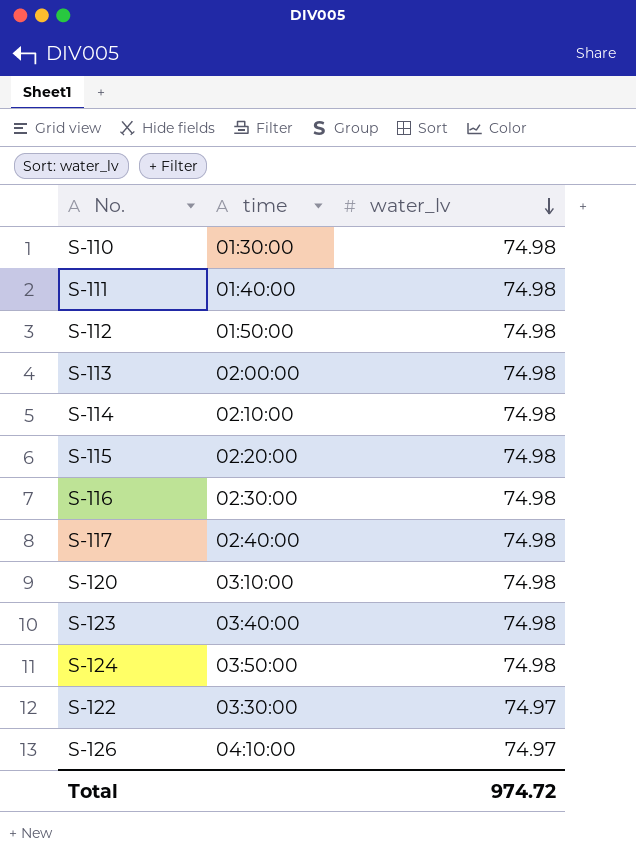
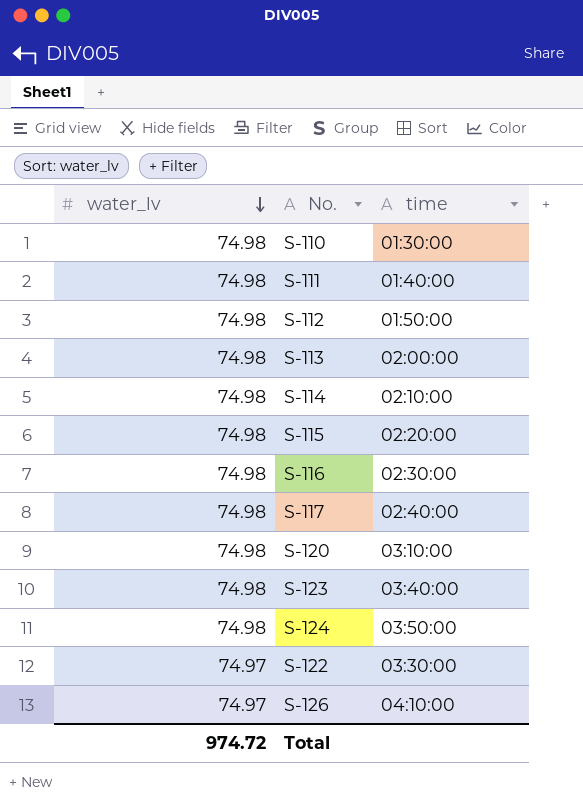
column water_lv | position: 3 -> 1

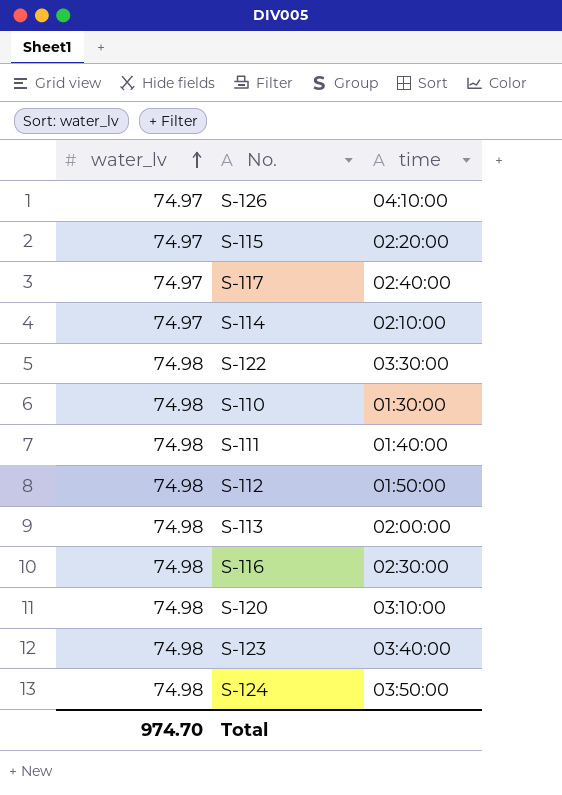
row order: water_lv descending -> water_lv ascending
S-115 | water_lv: 74.98 -> 74.97
S-117 | water_lv: 74.98 -> 74.97
S-114 | water_lv: 74.98 -> 74.97
S-122 | water_lv: 74.97 -> 74.98
Total | water_lv: 974.72 -> 974.70

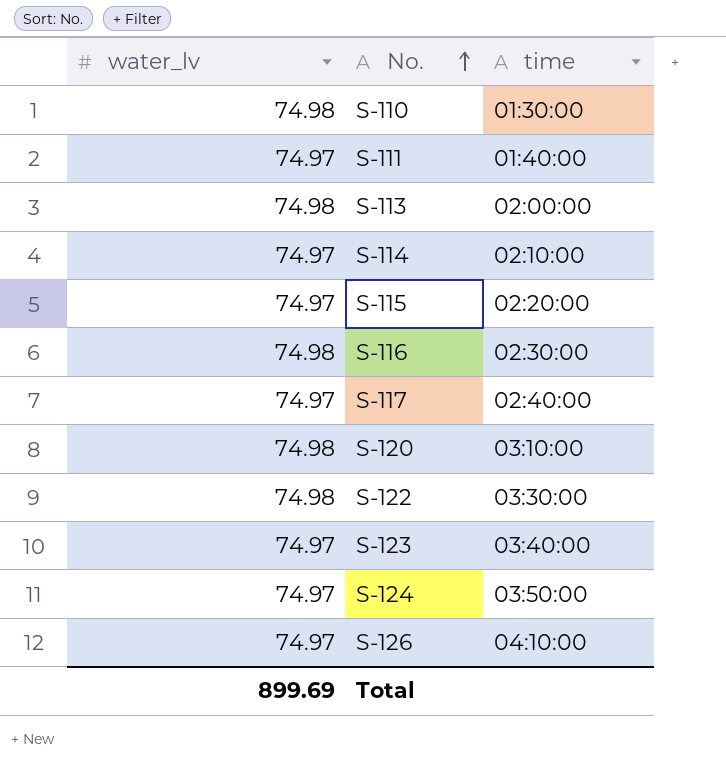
row order: water_lv ascending -> No. ascending
row S-112: 74.98 | 01:50:00 -> none
S-111 | water_lv: 74.98 -> 74.97
S-123 | water_lv: 74.98 -> 74.97
S-124 | water_lv: 74.98 -> 74.97
Total | water_lv: 974.70 -> 899.69

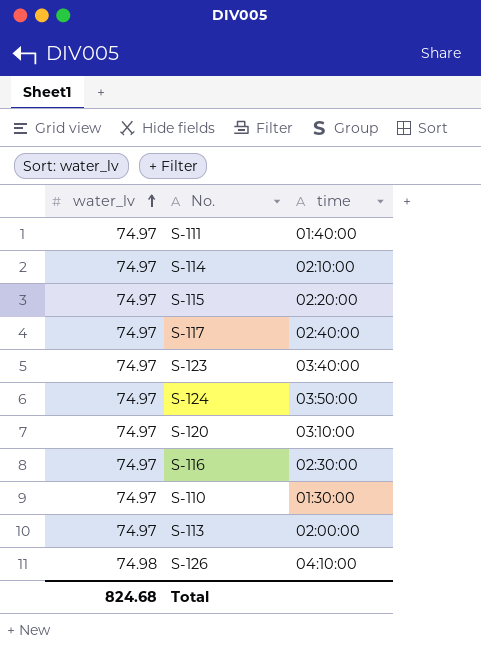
row order: No. ascending -> water_lv ascending
row S-122: 74.98 | 03:30:00 -> none
S-120 | water_lv: 74.98 -> 74.97
S-116 | water_lv: 74.98 -> 74.97
S-110 | water_lv: 74.98 -> 74.97
S-113 | water_lv: 74.98 -> 74.97
S-126 | water_lv: 74.97 -> 74.98
Total | water_lv: 899.69 -> 824.68

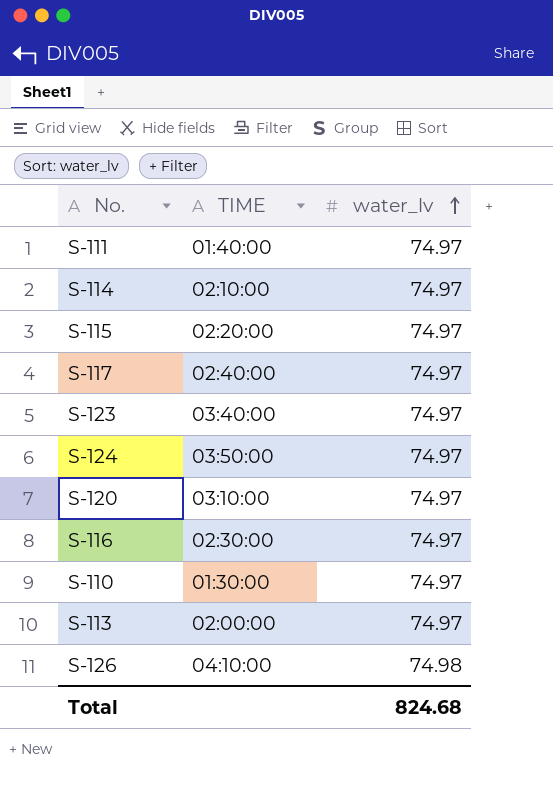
column name: time -> TIME
column water_lv | position: 1 -> 3

